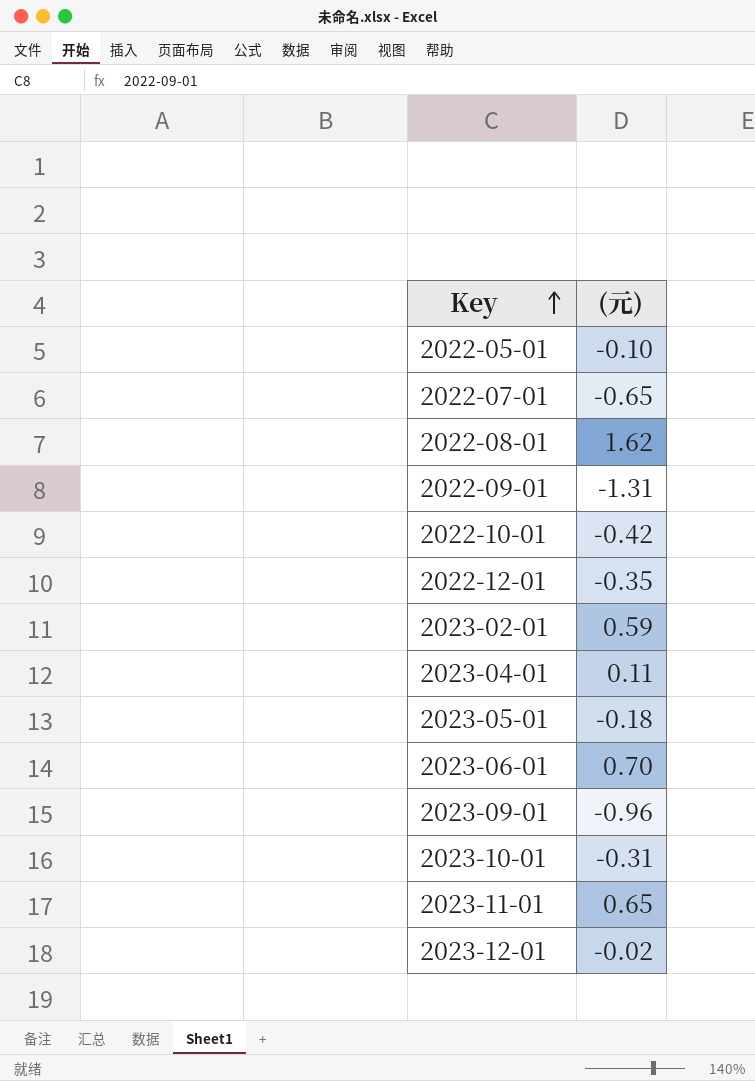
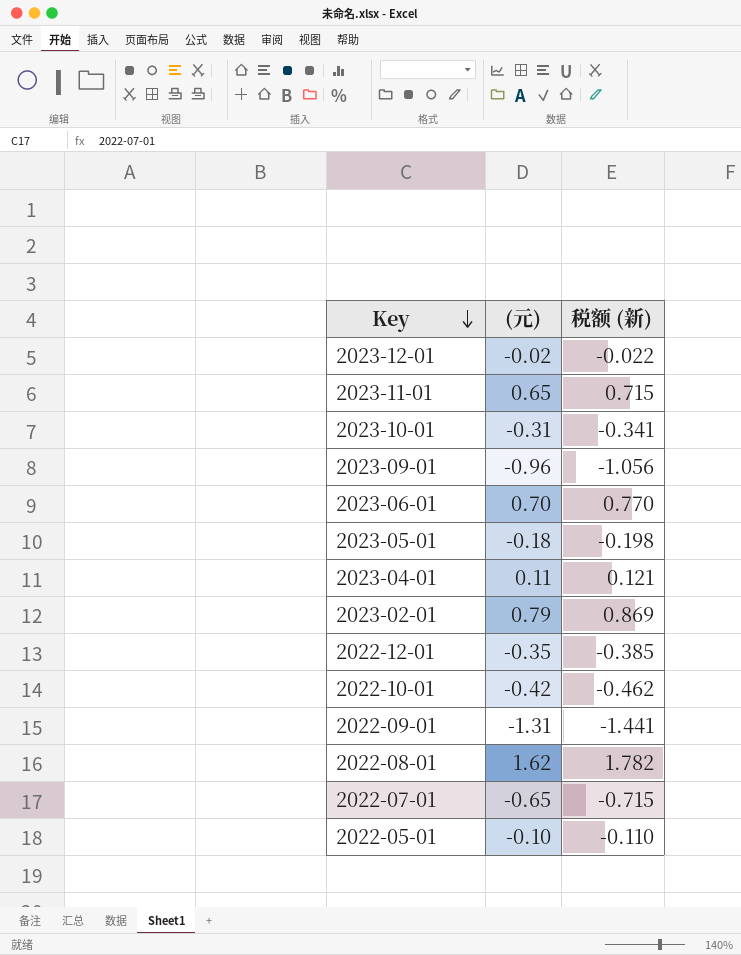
row order: Key ascending -> Key descending
column 税额 (新) | formula: none -> [(元)] * 1.1
2023-02-01 | (元): 0.59 -> 0.79

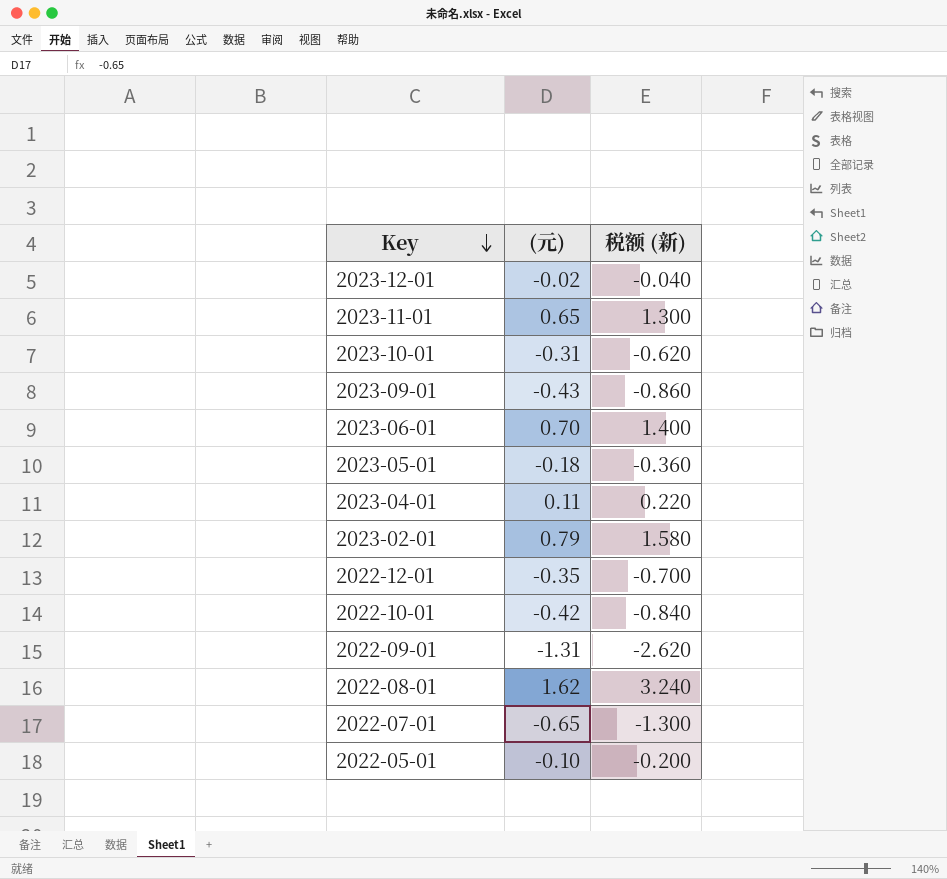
column 税额 (新) | formula: [(元)] * 1.1 -> [(元)] * 2
2023-09-01 | (元): -0.96 -> -0.43

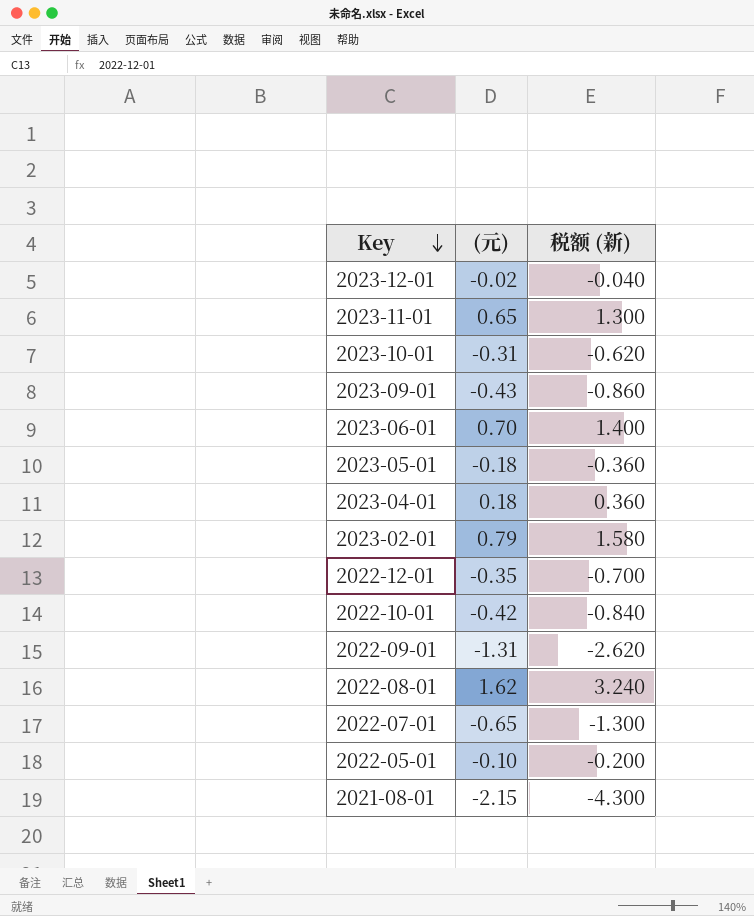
2023-04-01 | (元): 0.11 -> 0.18
2023-04-01 | 税额 (新): 0.220 -> 0.360
row 2021-08-01: none -> -2.15 | -4.300

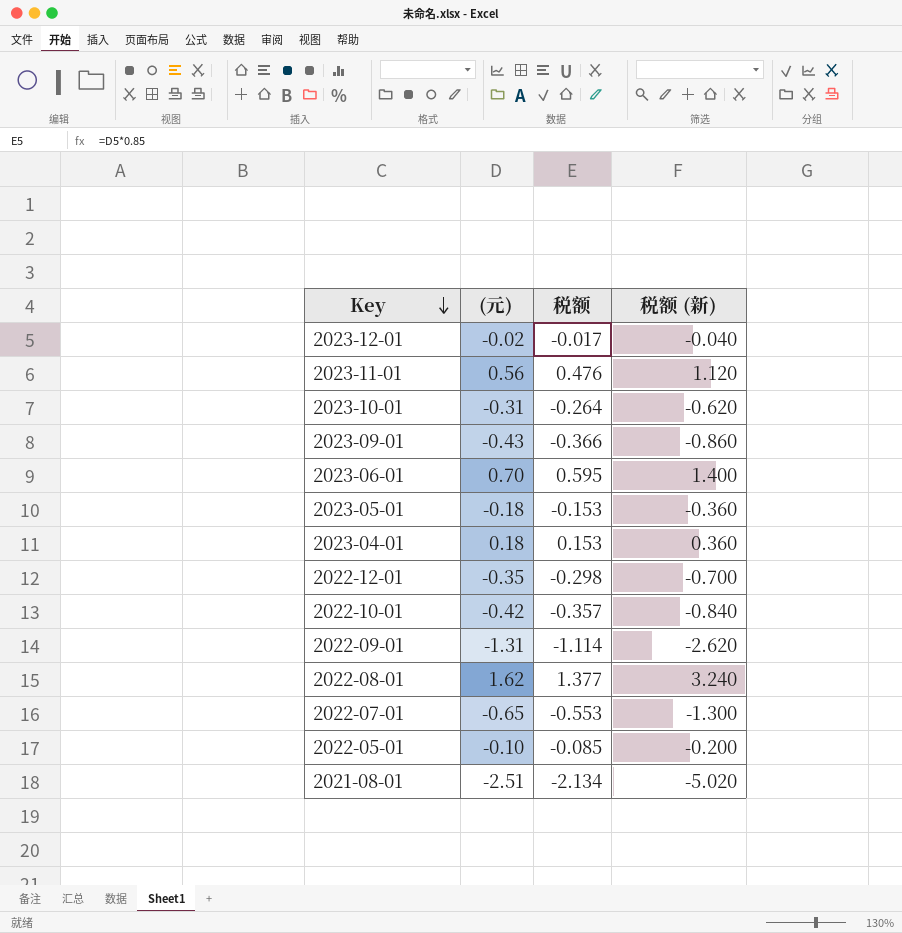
column 税额 | formula: none -> [(元)] * 0.85
row 2023-02-01: 0.79 | 1.580 -> none
2023-11-01 | (元): 0.65 -> 0.56
2023-11-01 | 税额 (新): 1.300 -> 1.120
2021-08-01 | (元): -2.15 -> -2.51
2021-08-01 | 税额 (新): -4.300 -> -5.020

